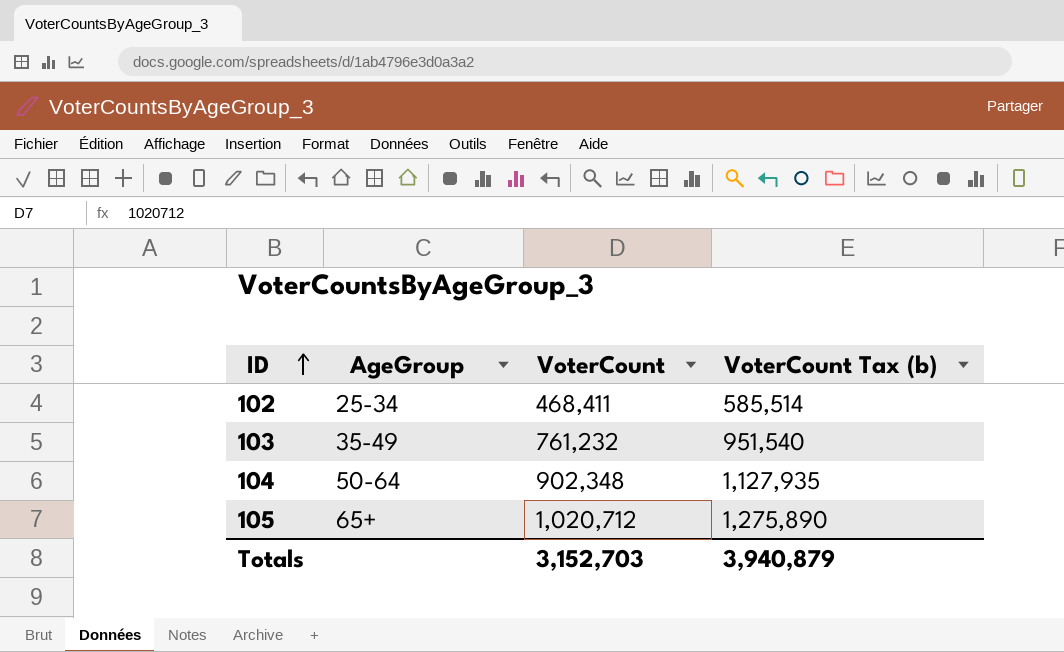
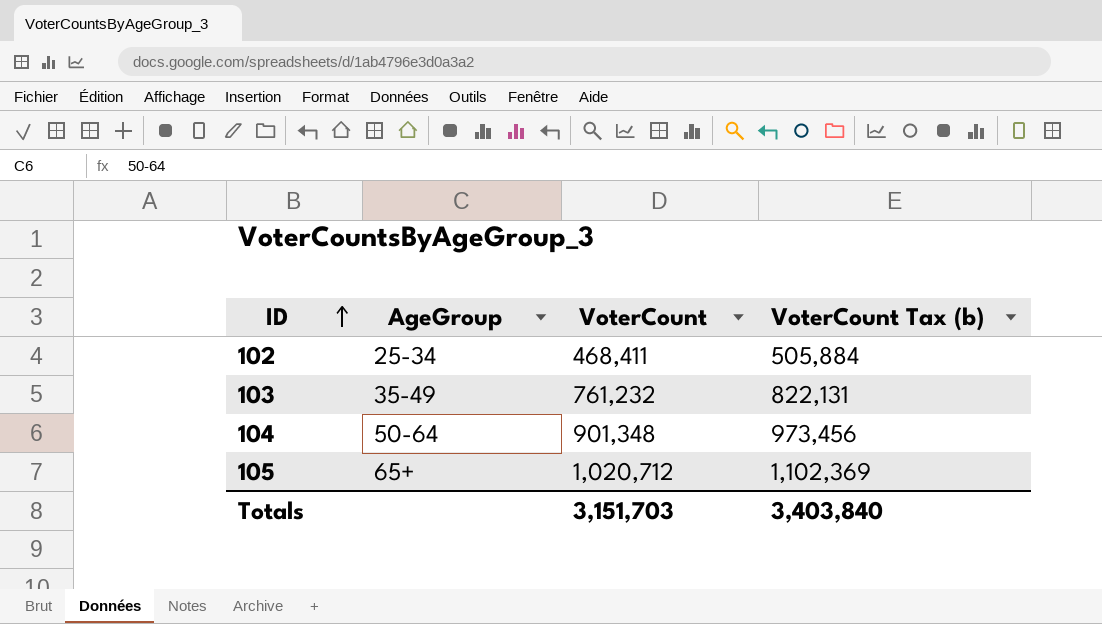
column VoterCount Tax (b) | formula: [VoterCount] * 1.25 -> [VoterCount] * 1.08
104 | VoterCount: 902,348 -> 901,348
Totals | VoterCount: 3,152,703 -> 3,151,703
Totals | VoterCount Tax (b): 3,940,879 -> 3,403,840

